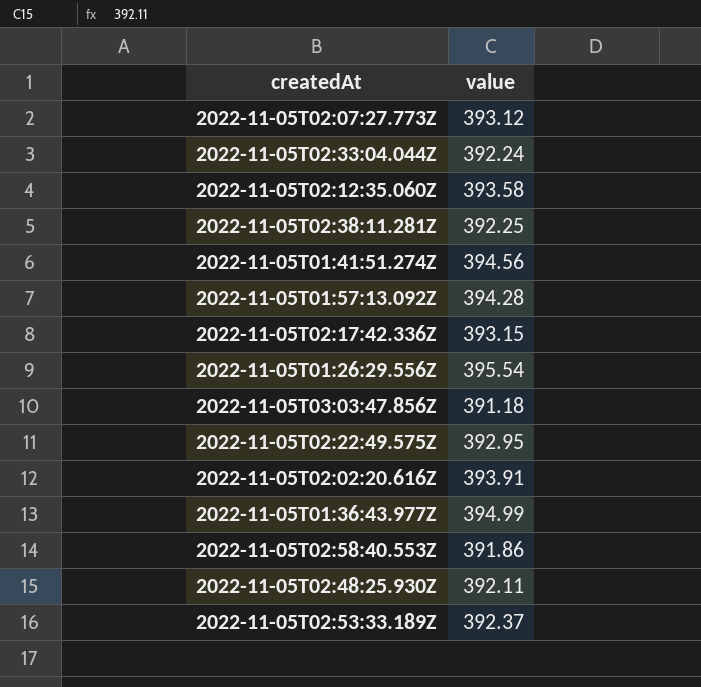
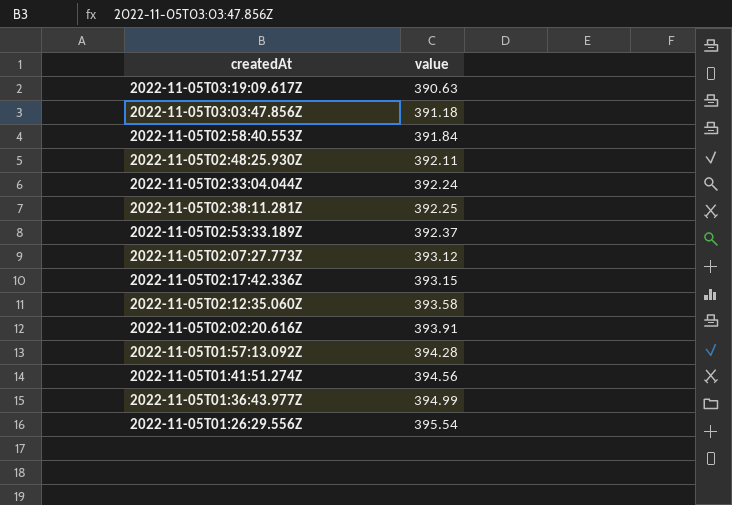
row order: none -> value ascending
row 2022-11-05T02:22:49.575Z: 392.95 -> none
row 2022-11-05T03:19:09.617Z: none -> 390.63
2022-11-05T02:58:40.553Z | value: 391.86 -> 391.84

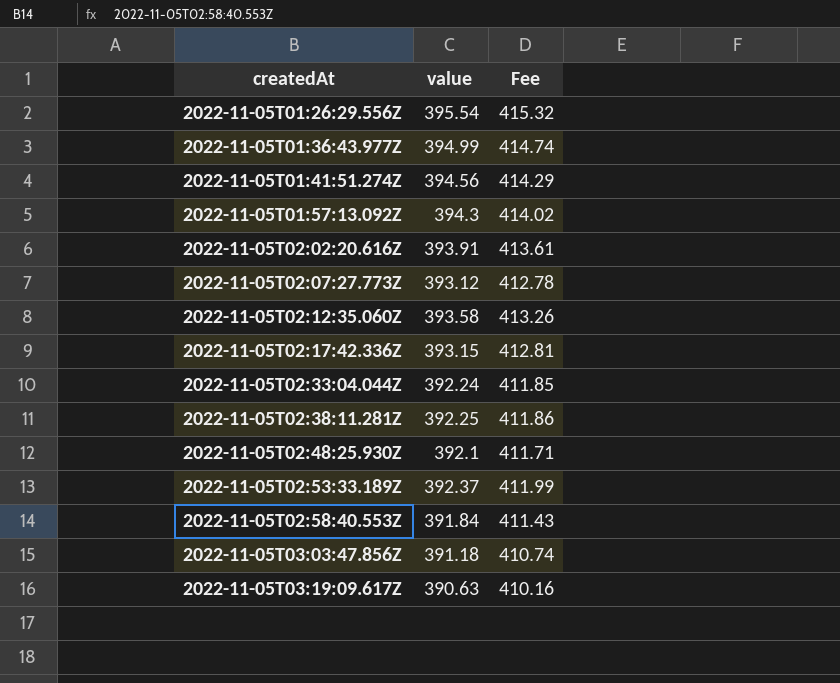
row order: value ascending -> createdAt ascending
column Fee | formula: none -> [value] * 1.05
2022-11-05T01:57:13.092Z | value: 394.28 -> 394.3
2022-11-05T02:48:25.930Z | value: 392.11 -> 392.1

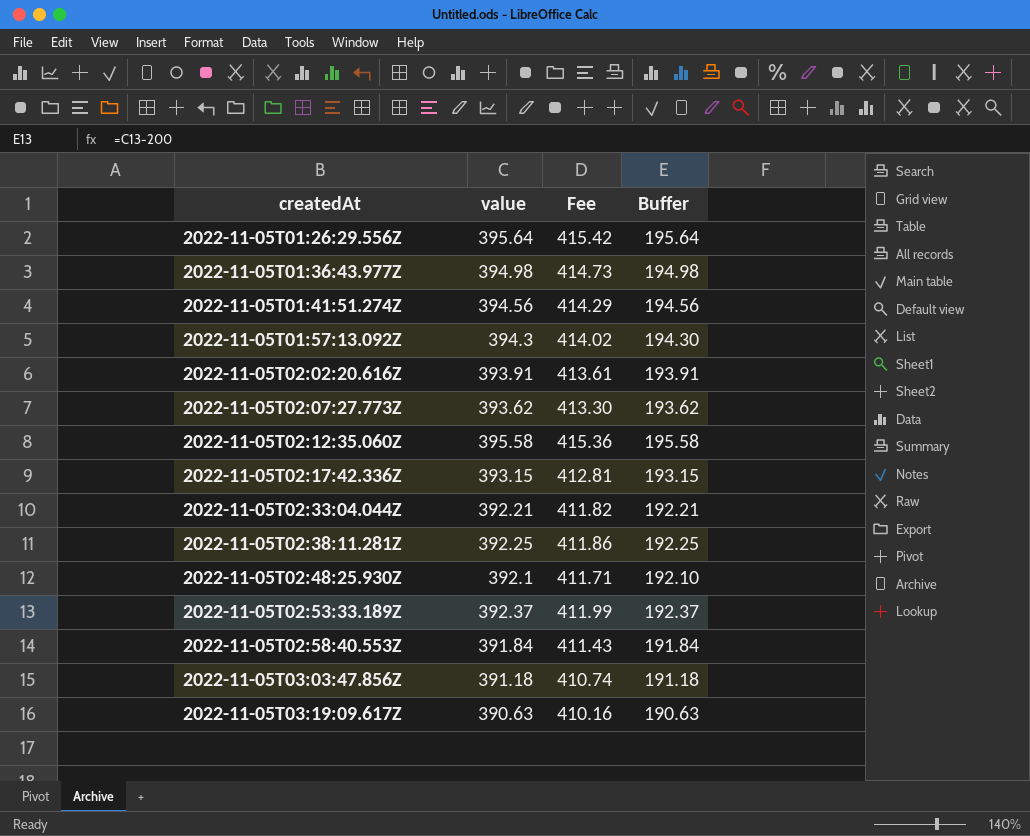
column Buffer | formula: none -> [value] - 200
2022-11-05T01:26:29.556Z | value: 395.54 -> 395.64
2022-11-05T01:26:29.556Z | Fee: 415.32 -> 415.42
2022-11-05T01:36:43.977Z | value: 394.99 -> 394.98
2022-11-05T01:36:43.977Z | Fee: 414.74 -> 414.73
2022-11-05T02:07:27.773Z | value: 393.12 -> 393.62
2022-11-05T02:07:27.773Z | Fee: 412.78 -> 413.30
2022-11-05T02:12:35.060Z | value: 393.58 -> 395.58
2022-11-05T02:12:35.060Z | Fee: 413.26 -> 415.36
2022-11-05T02:33:04.044Z | value: 392.24 -> 392.21
2022-11-05T02:33:04.044Z | Fee: 411.85 -> 411.82

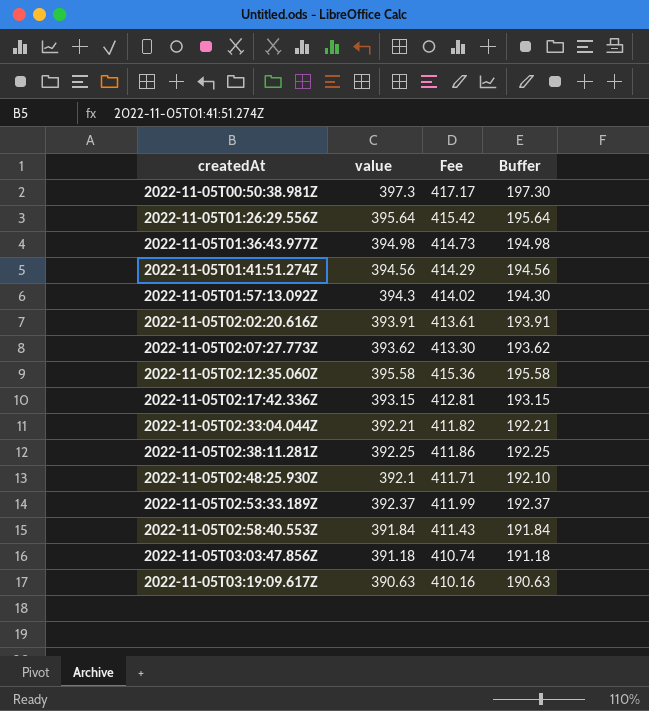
row 2022-11-05T00:50:38.981Z: none -> 397.3 | 417.17 | 197.30

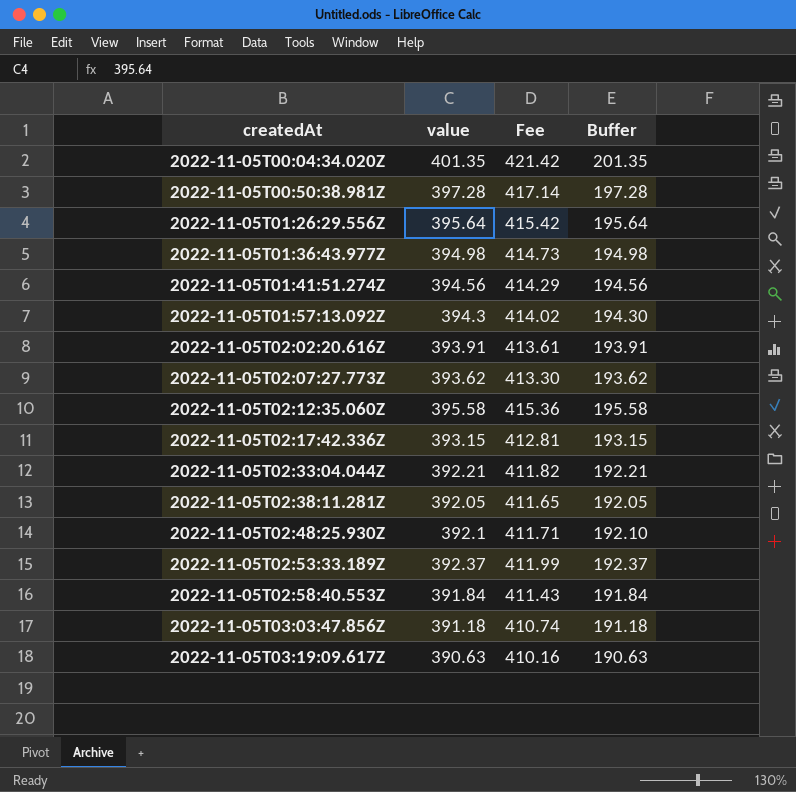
row 2022-11-05T00:04:34.020Z: none -> 401.35 | 421.42 | 201.35
2022-11-05T00:50:38.981Z | value: 397.3 -> 397.28
2022-11-05T00:50:38.981Z | Fee: 417.17 -> 417.14
2022-11-05T00:50:38.981Z | Buffer: 197.30 -> 197.28
2022-11-05T02:38:11.281Z | value: 392.25 -> 392.05
2022-11-05T02:38:11.281Z | Fee: 411.86 -> 411.65
2022-11-05T02:38:11.281Z | Buffer: 192.25 -> 192.05

